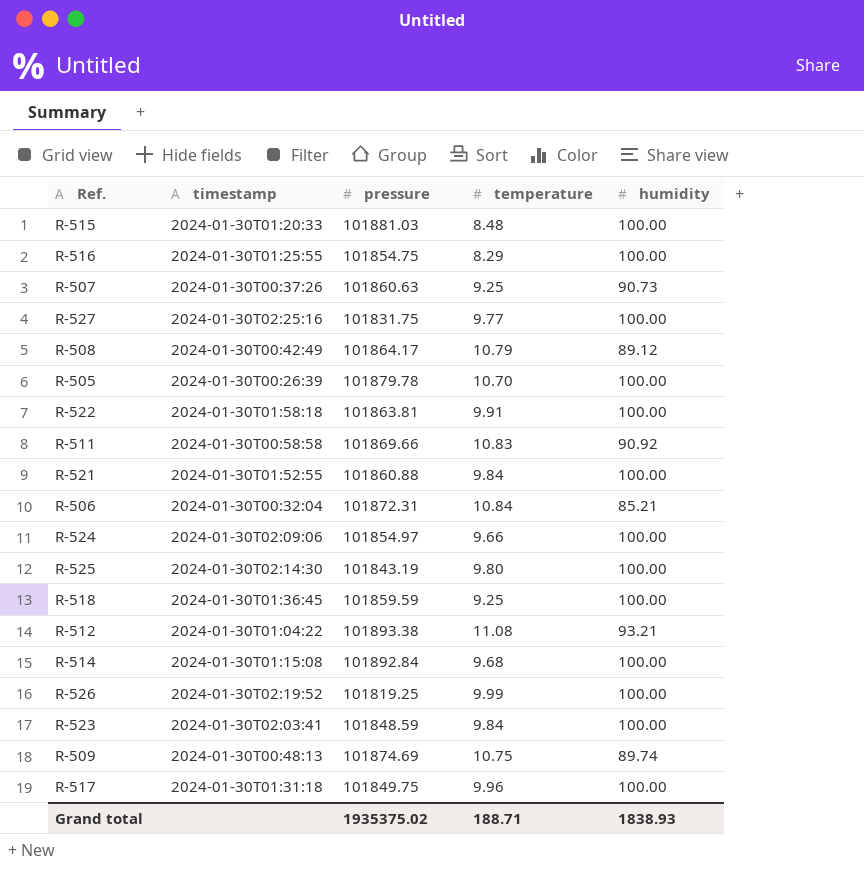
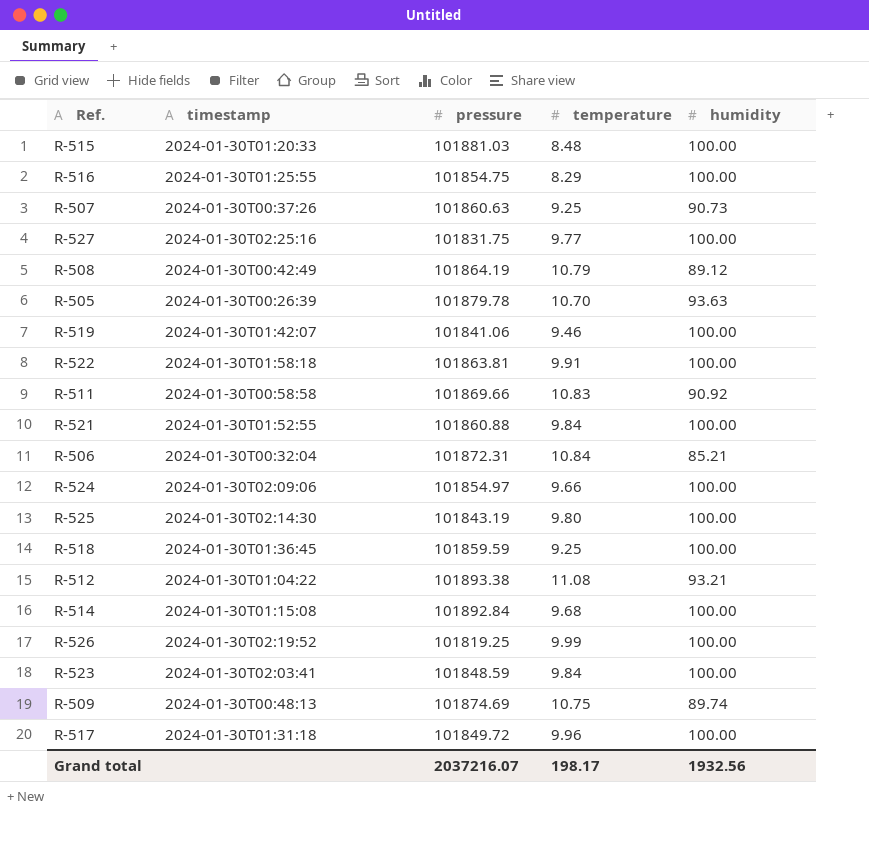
R-508 | pressure: 101864.17 -> 101864.19
R-505 | humidity: 100.00 -> 93.63
row R-519: none -> 2024-01-30T01:42:07 | 101841.06 | 9.46 | 100.00
R-517 | pressure: 101849.75 -> 101849.72
Grand total | pressure: 1935375.02 -> 2037216.07
Grand total | temperature: 188.71 -> 198.17
Grand total | humidity: 1838.93 -> 1932.56

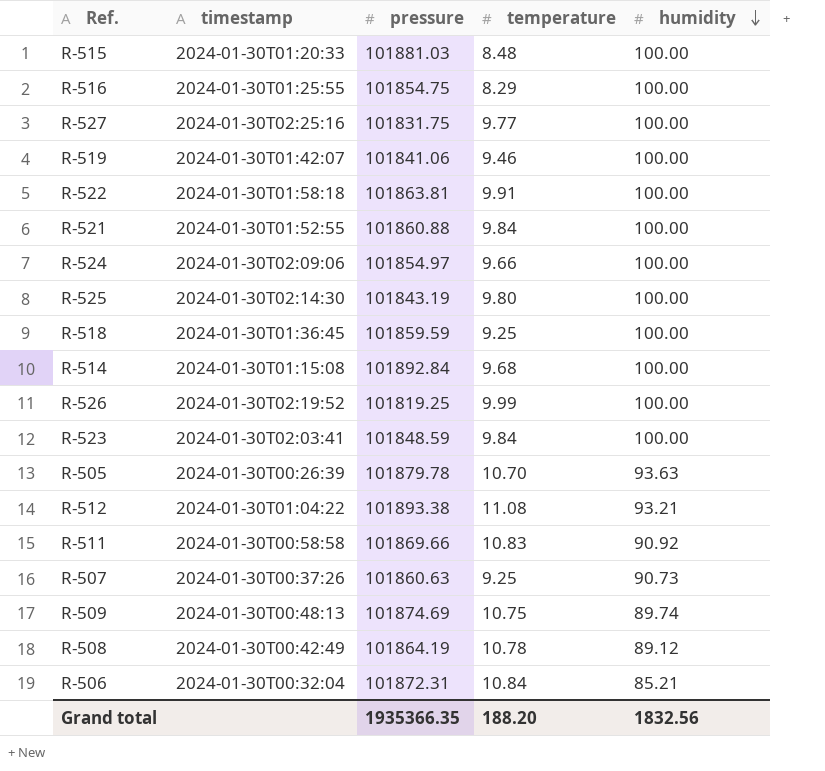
row order: none -> humidity descending
row R-517: 2024-01-30T01:31:18 | 101849.72 | 9.96 | 100.00 -> none
R-508 | temperature: 10.79 -> 10.78
Grand total | pressure: 2037216.07 -> 1935366.35
Grand total | temperature: 198.17 -> 188.20
Grand total | humidity: 1932.56 -> 1832.56

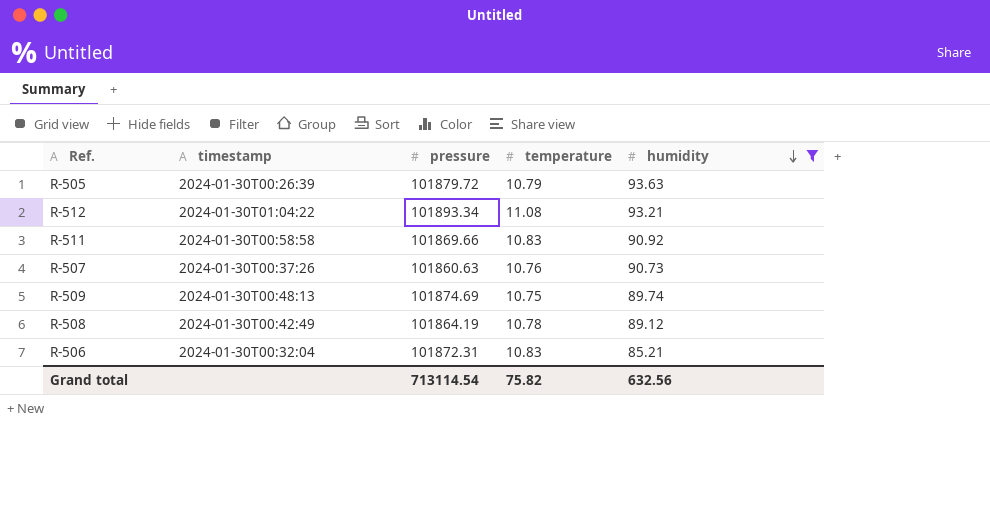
filter: none -> humidity != 100.00
R-505 | pressure: 101879.78 -> 101879.72
R-505 | temperature: 10.70 -> 10.79
R-512 | pressure: 101893.38 -> 101893.34
R-507 | temperature: 9.25 -> 10.76
R-506 | temperature: 10.84 -> 10.83
Grand total | pressure: 1935366.35 -> 713114.54
Grand total | temperature: 188.20 -> 75.82
Grand total | humidity: 1832.56 -> 632.56

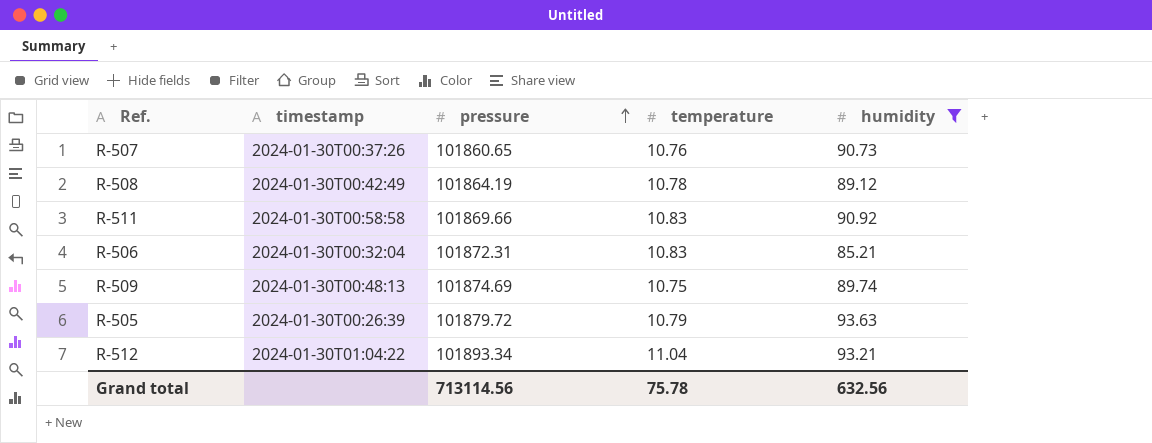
row order: humidity descending -> pressure ascending
R-507 | pressure: 101860.63 -> 101860.65
R-512 | temperature: 11.08 -> 11.04
Grand total | pressure: 713114.54 -> 713114.56
Grand total | temperature: 75.82 -> 75.78

